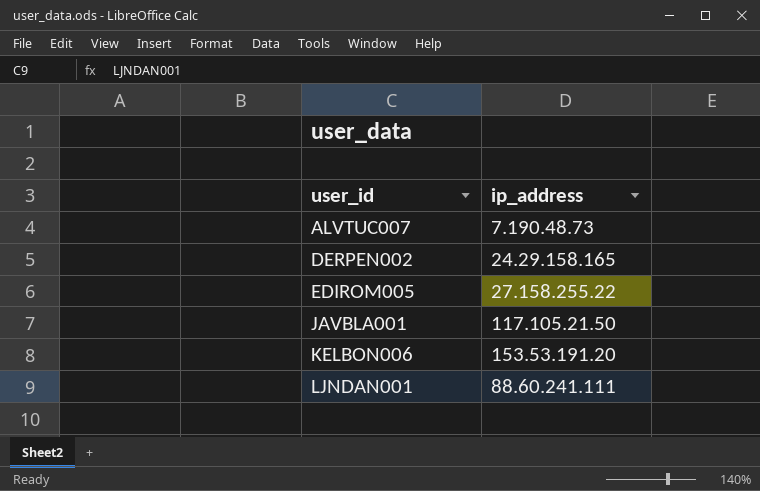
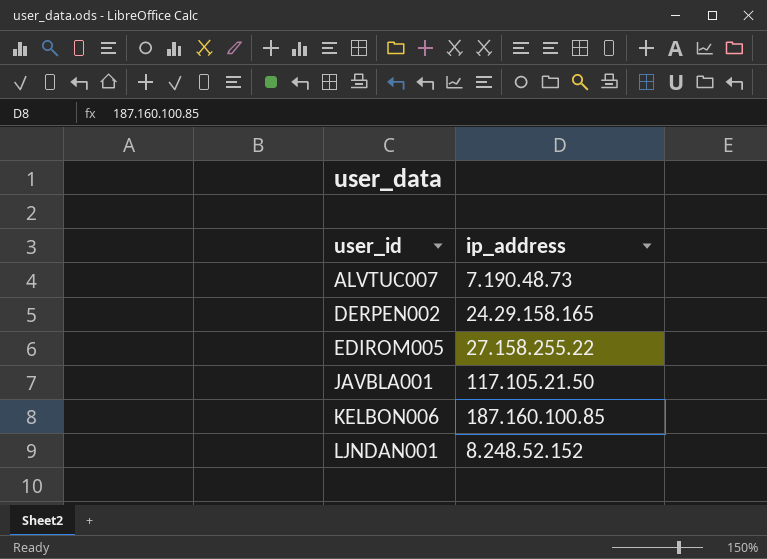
KELBON006 | ip_address: 153.53.191.20 -> 187.160.100.85
LJNDAN001 | ip_address: 88.60.241.111 -> 8.248.52.152

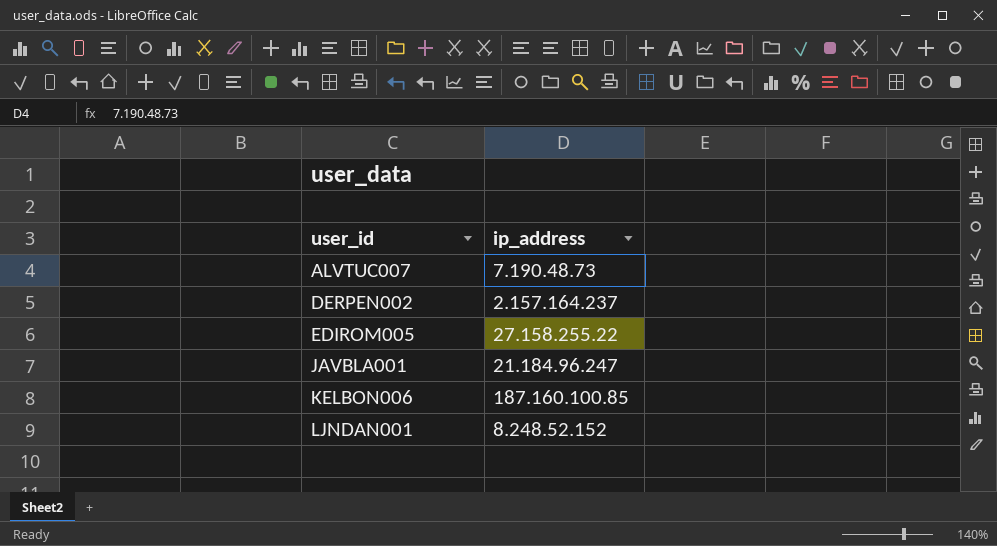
DERPEN002 | ip_address: 24.29.158.165 -> 2.157.164.237
JAVBLA001 | ip_address: 117.105.21.50 -> 21.184.96.247

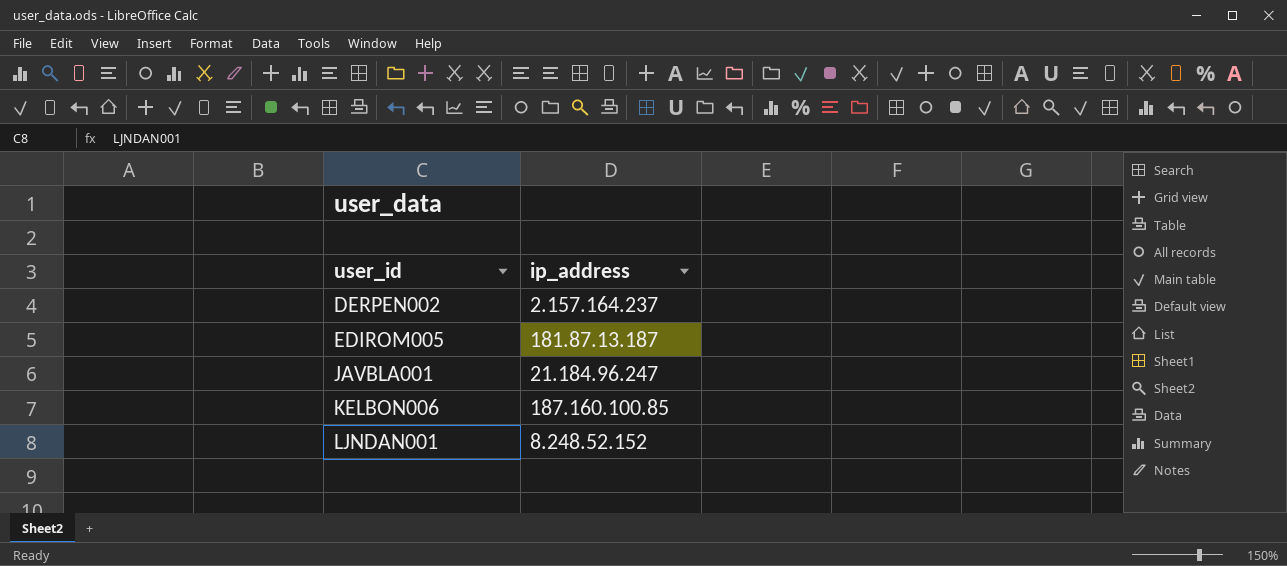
row ALVTUC007: 7.190.48.73 -> none
EDIROM005 | ip_address: 27.158.255.22 -> 181.87.13.187

